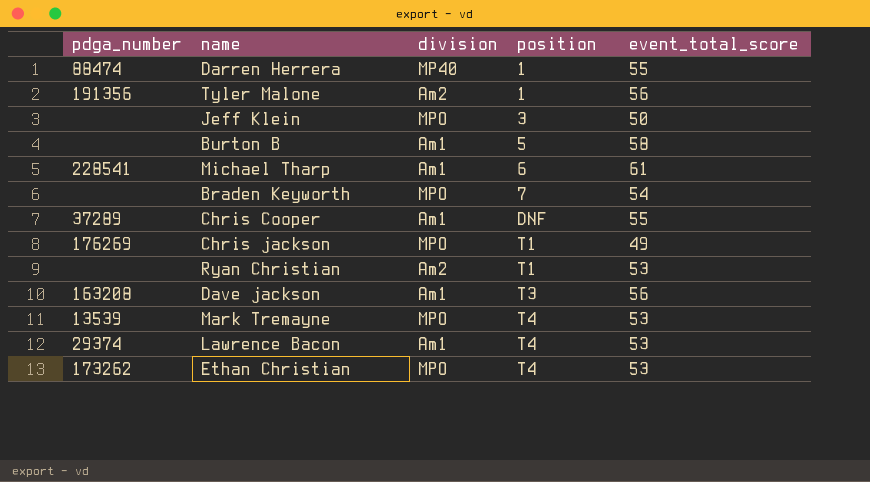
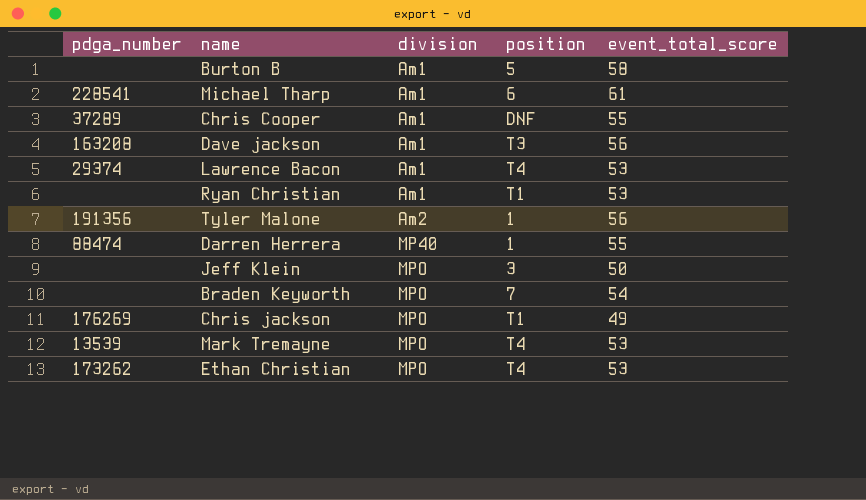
row order: position ascending -> division ascending
Ryan Christian | division: Am2 -> Am1

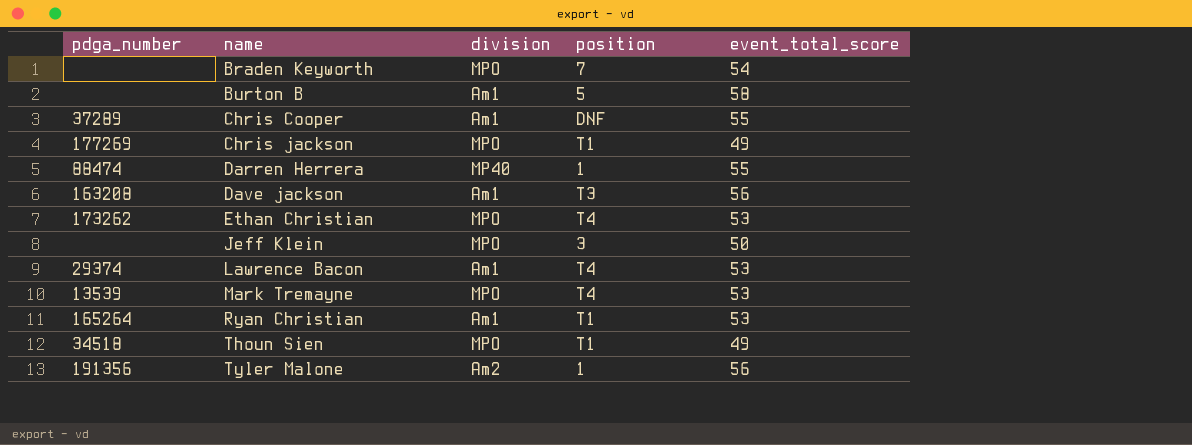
row order: division ascending -> name ascending
row Michael Tharp: 228541 | Am1 | 6 | 61 -> none
Chris jackson | pdga_number: 176269 -> 177269
Ryan Christian | pdga_number: none -> 165264
row Thoun Sien: none -> 34518 | MPO | T1 | 49

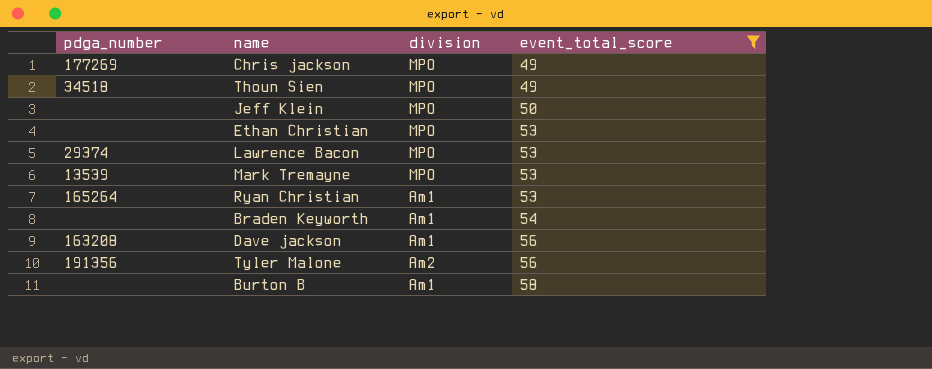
filter: none -> event_total_score != 55
row order: name ascending -> event_total_score ascending
column position | position: 4 -> none
Ethan Christian | pdga_number: 173262 -> none
Lawrence Bacon | division: Am1 -> MPO
Braden Keyworth | division: MPO -> Am1

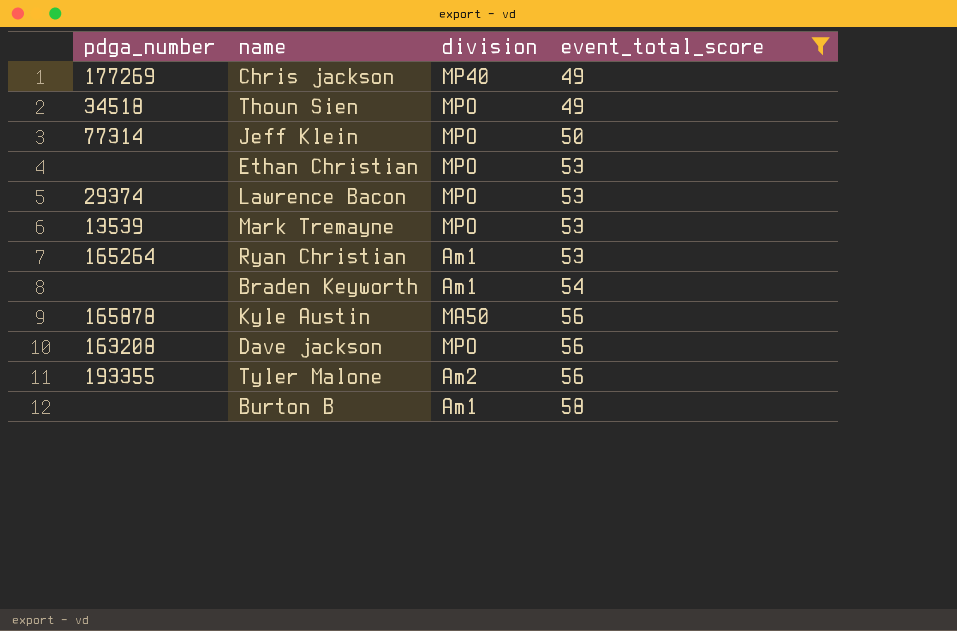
Chris jackson | division: MPO -> MP40
Jeff Klein | pdga_number: none -> 77314
row Kyle Austin: none -> 165878 | MA50 | 56
Dave jackson | division: Am1 -> MPO
Tyler Malone | pdga_number: 191356 -> 193355

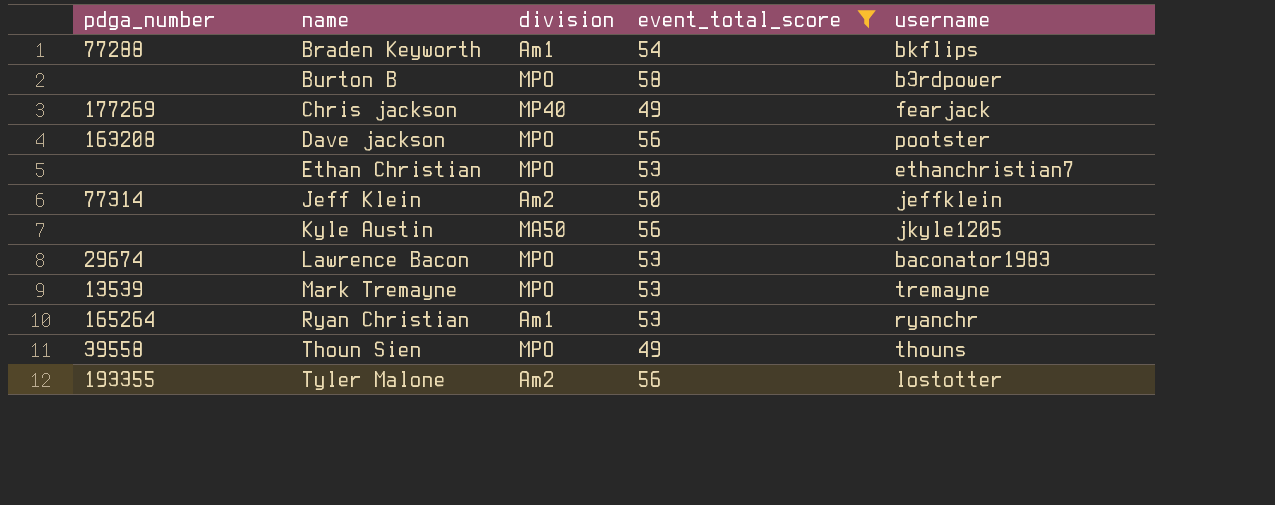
row order: event_total_score ascending -> name ascending
column username | position: none -> 5
Braden Keyworth | pdga_number: none -> 77288
Burton B | division: Am1 -> MPO
Jeff Klein | division: MPO -> Am2
Kyle Austin | pdga_number: 165878 -> none
Lawrence Bacon | pdga_number: 29374 -> 29674
Thoun Sien | pdga_number: 34518 -> 39558

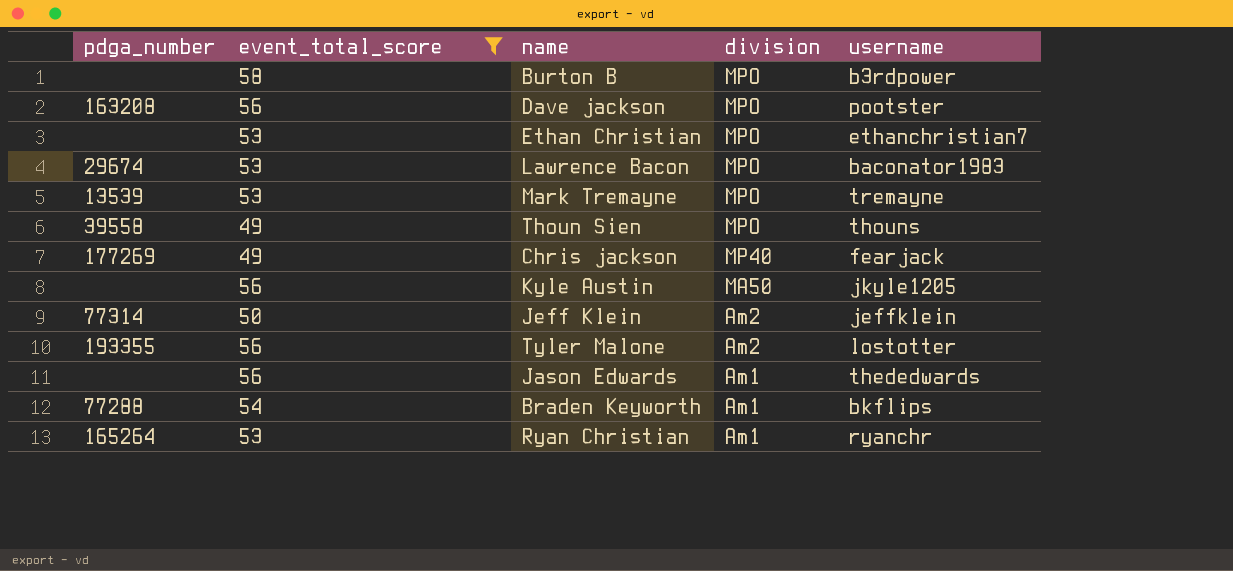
row order: name ascending -> division descending
column event_total_score | position: 4 -> 2
row Jason Edwards: none -> none | 56 | Am1 | thededwards

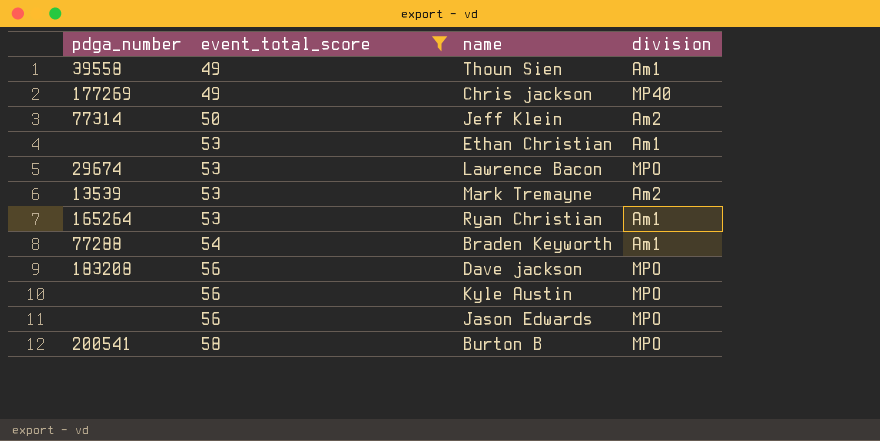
row order: division descending -> event_total_score ascending
column username | position: 5 -> none
row Tyler Malone: 193355 | 56 | Am2 | lostotter -> none
Thoun Sien | division: MPO -> Am1
Ethan Christian | division: MPO -> Am1
Mark Tremayne | division: MPO -> Am2
Dave jackson | pdga_number: 163208 -> 183208
Kyle Austin | division: MA50 -> MPO
Jason Edwards | division: Am1 -> MPO
Burton B | pdga_number: none -> 200541

